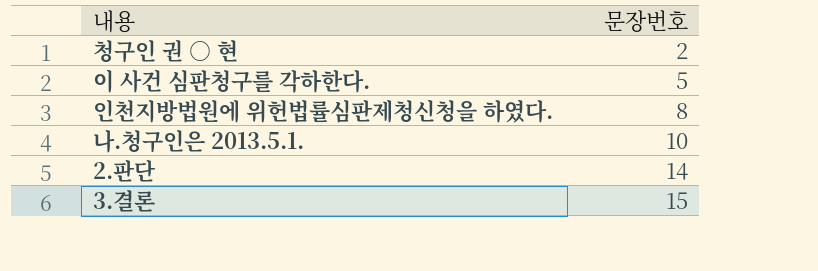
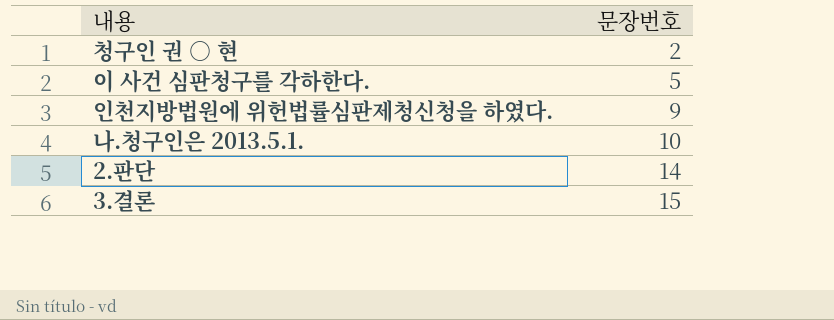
인천지방법원에 위헌법률심판제청신청을 하였다. | 문장번호: 8 -> 9

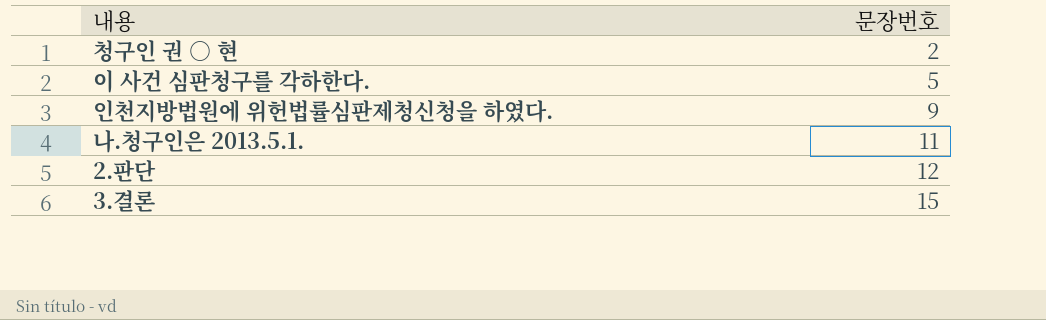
나.청구인은 2013.5.1. | 문장번호: 10 -> 11
2.판단 | 문장번호: 14 -> 12

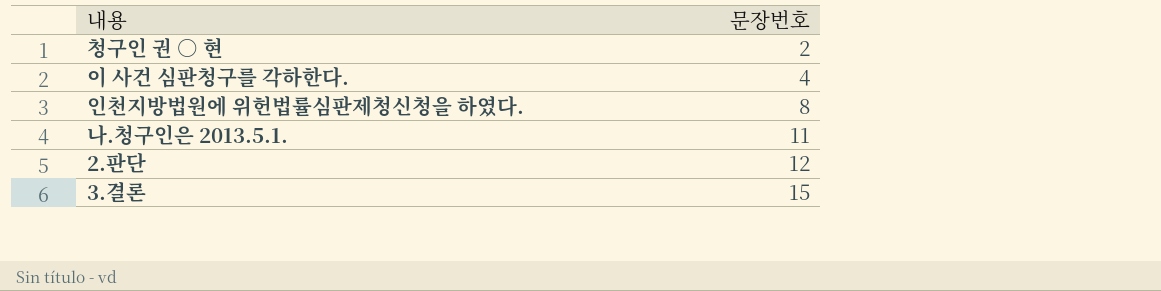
이 사건 심판청구를 각하한다. | 문장번호: 5 -> 4
인천지방법원에 위헌법률심판제청신청을 하였다. | 문장번호: 9 -> 8

